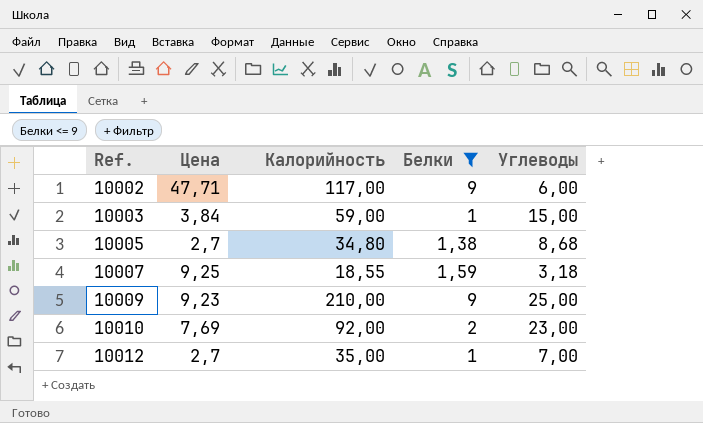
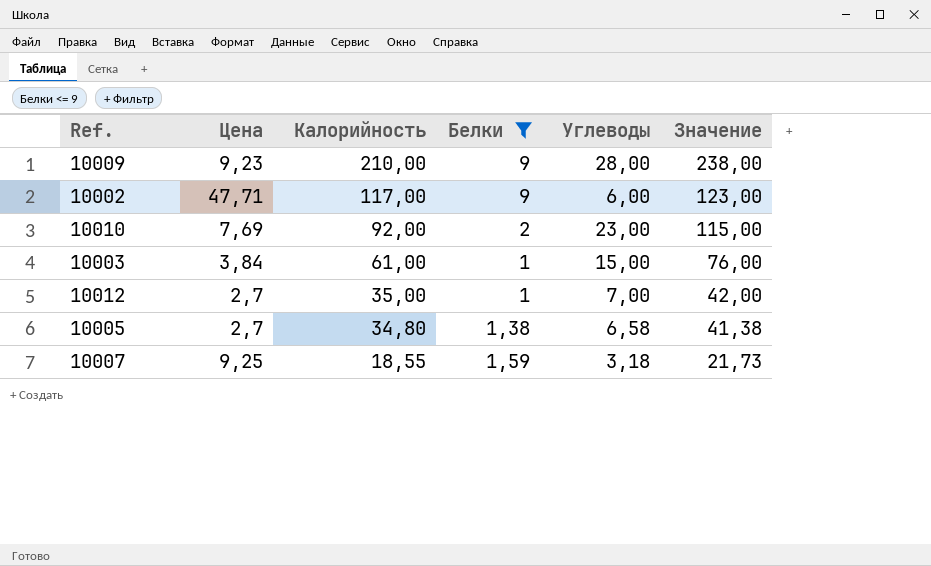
row order: Ref. ascending -> Калорийность descending
column Значение | formula: none -> [Калорийность] + [Углеводы]
10009 | Углеводы: 25,00 -> 28,00
10003 | Калорийность: 59,00 -> 61,00
10005 | Углеводы: 8,68 -> 6,58

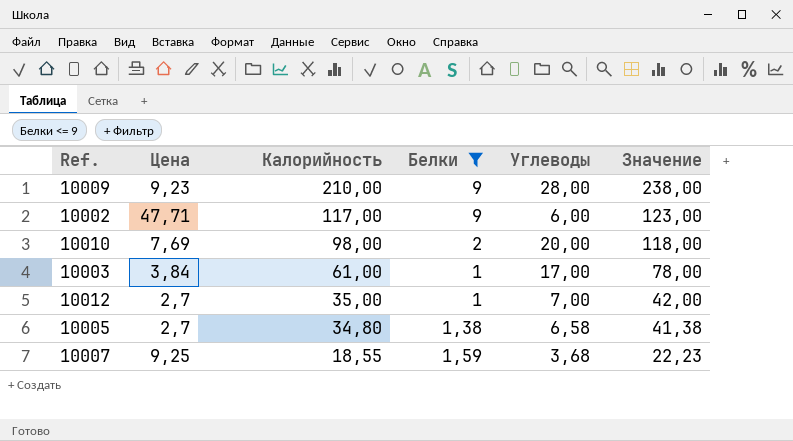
10010 | Калорийность: 92,00 -> 98,00
10010 | Углеводы: 23,00 -> 20,00
10010 | Значение: 115,00 -> 118,00
10003 | Углеводы: 15,00 -> 17,00
10003 | Значение: 76,00 -> 78,00
10007 | Углеводы: 3,18 -> 3,68
10007 | Значение: 21,73 -> 22,23

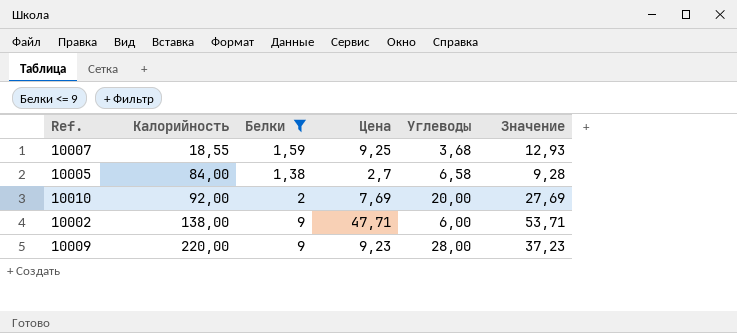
row order: Калорийность descending -> Калорийность ascending
column Цена | position: 2 -> 4
column Значение | formula: [Калорийность] + [Углеводы] -> [Цена] + [Углеводы]
row 10003: 3,84 | 61,00 | 1 | 17,00 | 78,00 -> none
row 10012: 2,7 | 35,00 | 1 | 7,00 | 42,00 -> none
10005 | Калорийность: 34,80 -> 84,00
10010 | Калорийность: 98,00 -> 92,00
10002 | Калорийность: 117,00 -> 138,00
10009 | Калорийность: 210,00 -> 220,00

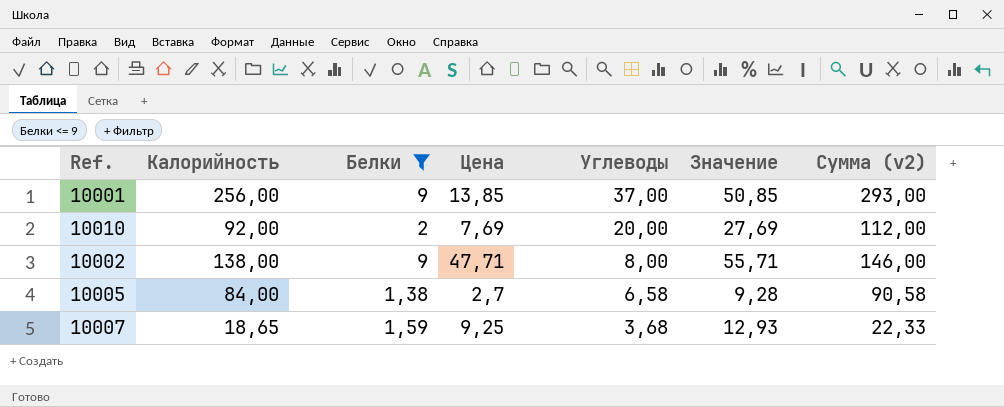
row order: Калорийность ascending -> Углеводы descending
column Сумма (v2) | formula: none -> [Калорийность] + [Углеводы]
row 10009: 220,00 | 9 | 9,23 | 28,00 | 37,23 -> none
row 10001: none -> 256,00 | 9 | 13,85 | 37,00 | 50,85 | 293,00
10002 | Углеводы: 6,00 -> 8,00
10002 | Значение: 53,71 -> 55,71
10007 | Калорийность: 18,55 -> 18,65

